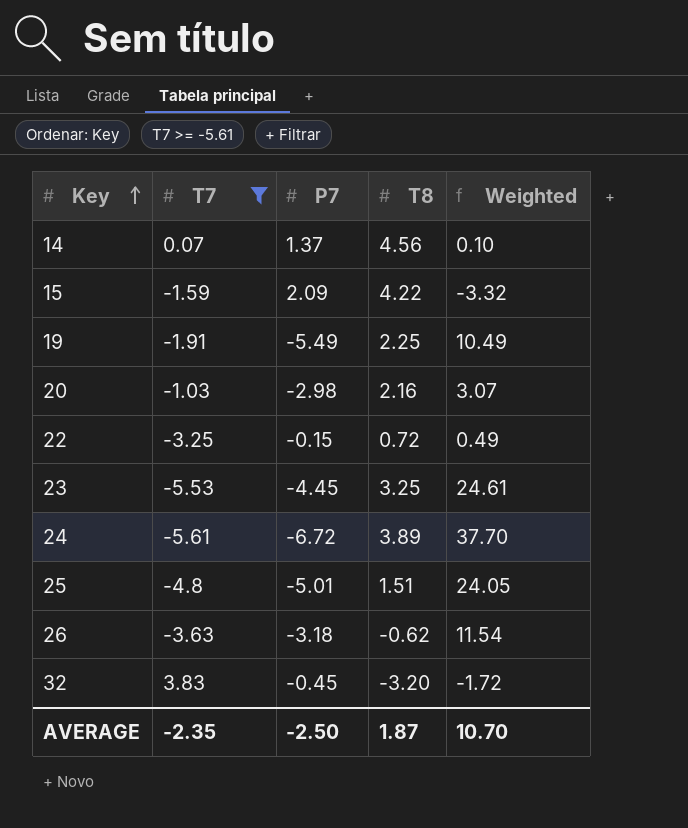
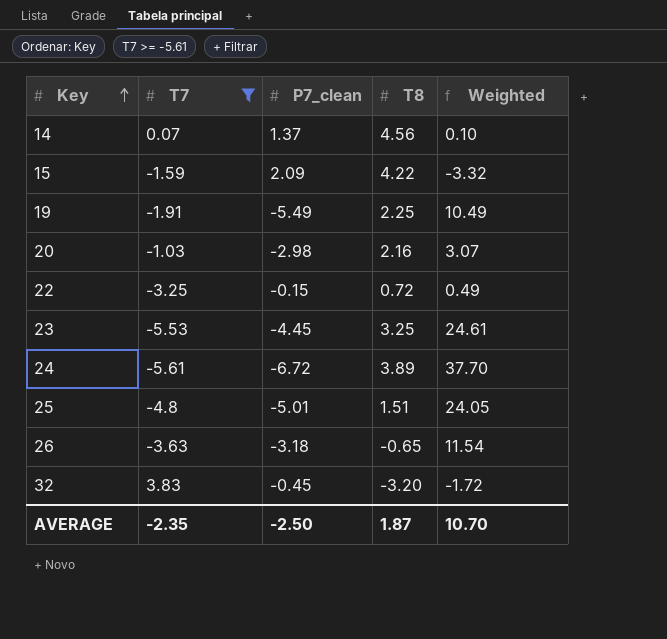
column name: P7 -> P7_clean
26 | T8: -0.62 -> -0.65

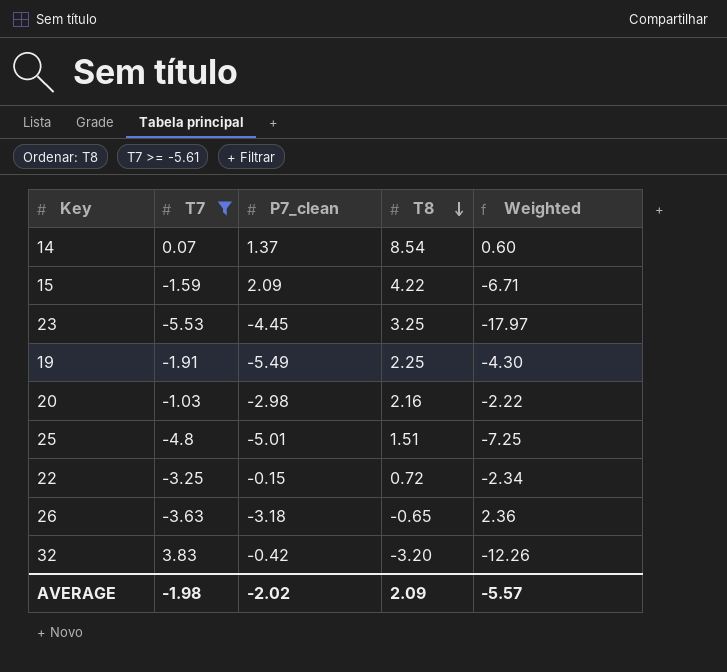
row order: Key ascending -> T8 descending
column Weighted | formula: [T7] * [P7_clean] -> [T7] * [T8]
row 24: -5.61 | -6.72 | 3.89 | 37.70 -> none
14 | T8: 4.56 -> 8.54
32 | P7_clean: -0.45 -> -0.42
AVERAGE | T7: -2.35 -> -1.98
AVERAGE | P7_clean: -2.50 -> -2.02
AVERAGE | T8: 1.87 -> 2.09
AVERAGE | Weighted: 10.70 -> -5.57

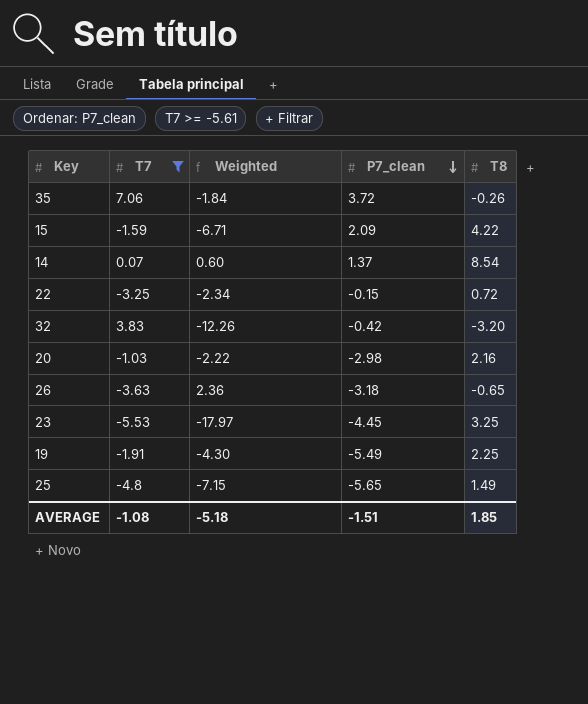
row order: T8 descending -> P7_clean descending
column Weighted | position: 5 -> 3
row 35: none -> 7.06 | -1.84 | 3.72 | -0.26
25 | Weighted: -7.25 -> -7.15
25 | P7_clean: -5.01 -> -5.65
25 | T8: 1.51 -> 1.49
AVERAGE | T7: -1.98 -> -1.08
AVERAGE | Weighted: -5.57 -> -5.18
AVERAGE | P7_clean: -2.02 -> -1.51
AVERAGE | T8: 2.09 -> 1.85

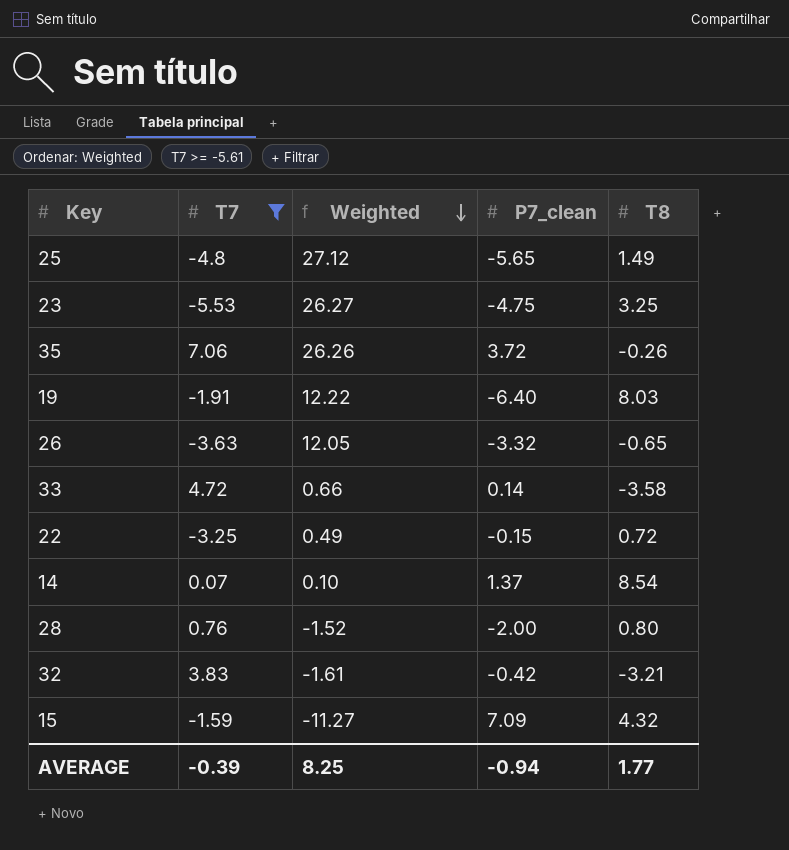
row order: P7_clean descending -> Weighted descending
column Weighted | formula: [T7] * [T8] -> [T7] * [P7_clean]
row 20: -1.03 | -2.22 | -2.98 | 2.16 -> none
23 | P7_clean: -4.45 -> -4.75
19 | P7_clean: -5.49 -> -6.40
19 | T8: 2.25 -> 8.03
26 | P7_clean: -3.18 -> -3.32
row 33: none -> 4.72 | 0.66 | 0.14 | -3.58
row 28: none -> 0.76 | -1.52 | -2.00 | 0.80
32 | T8: -3.20 -> -3.21
15 | P7_clean: 2.09 -> 7.09
15 | T8: 4.22 -> 4.32
AVERAGE | T7: -1.08 -> -0.39
AVERAGE | Weighted: -5.18 -> 8.25
AVERAGE | P7_clean: -1.51 -> -0.94
AVERAGE | T8: 1.85 -> 1.77

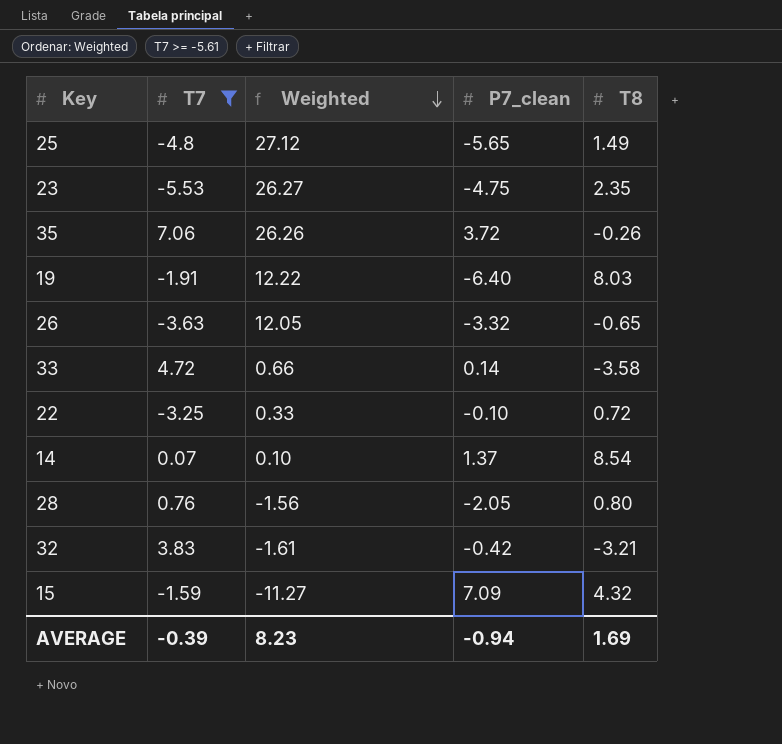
23 | T8: 3.25 -> 2.35
22 | Weighted: 0.49 -> 0.33
22 | P7_clean: -0.15 -> -0.10
28 | Weighted: -1.52 -> -1.56
28 | P7_clean: -2.00 -> -2.05
AVERAGE | Weighted: 8.25 -> 8.23
AVERAGE | T8: 1.77 -> 1.69

